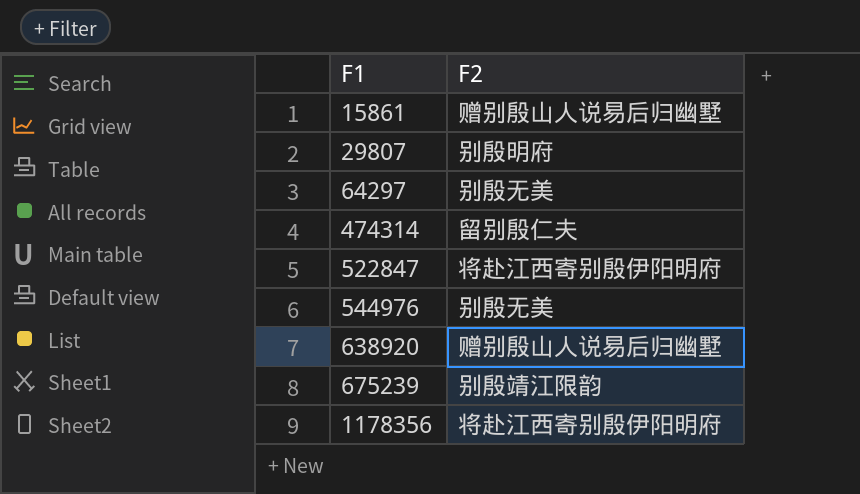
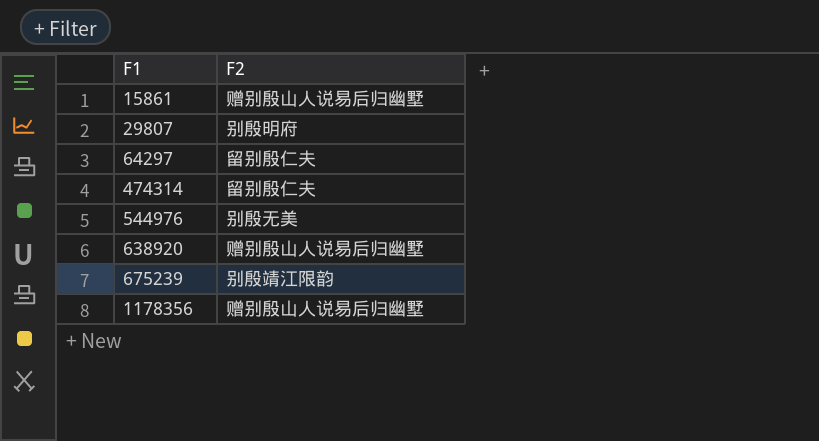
row 522847: 将赴江西寄别殷伊阳明府 -> none
64297 | F2: 别殷无美 -> 留别殷仁夫
1178356 | F2: 将赴江西寄别殷伊阳明府 -> 赠别殷山人说易后归幽墅

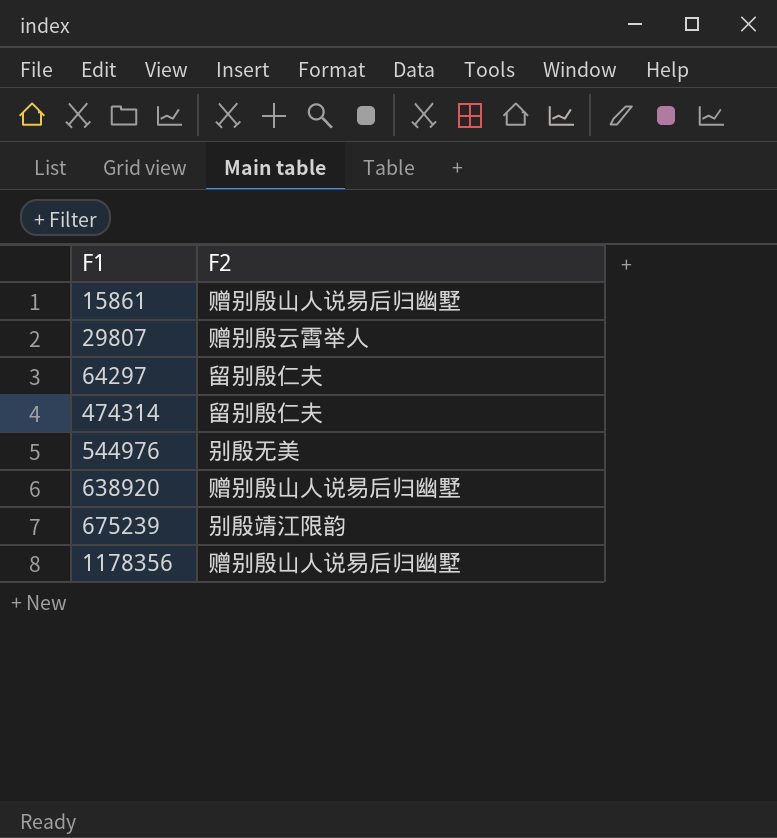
29807 | F2: 别殷明府 -> 赠别殷云霄举人

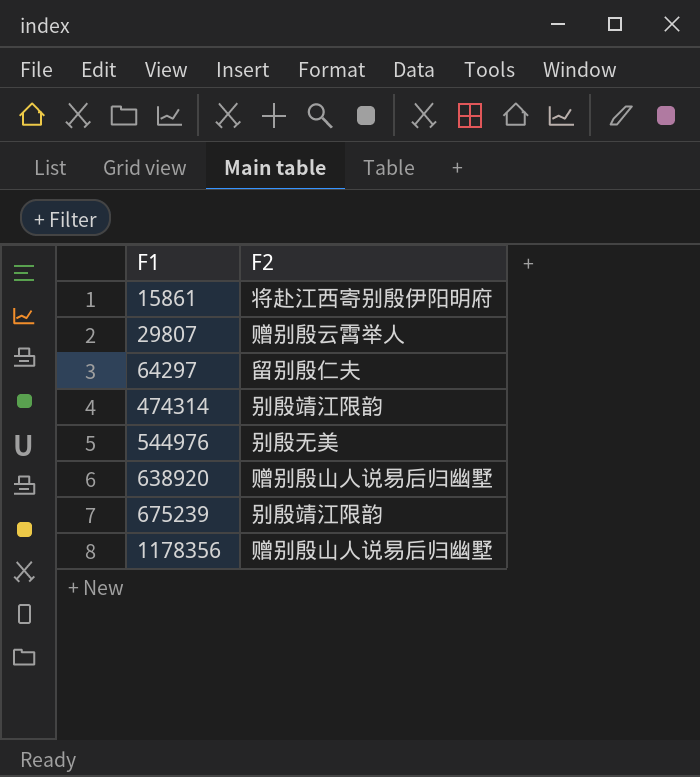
15861 | F2: 赠别殷山人说易后归幽墅 -> 将赴江西寄别殷伊阳明府
474314 | F2: 留别殷仁夫 -> 别殷靖江限韵

